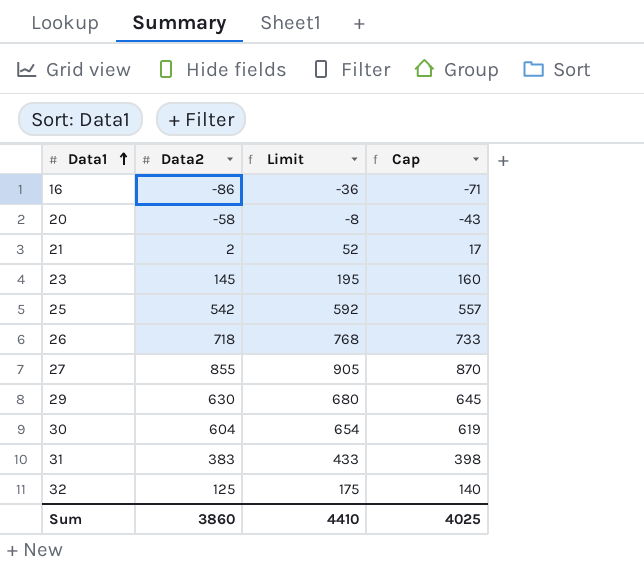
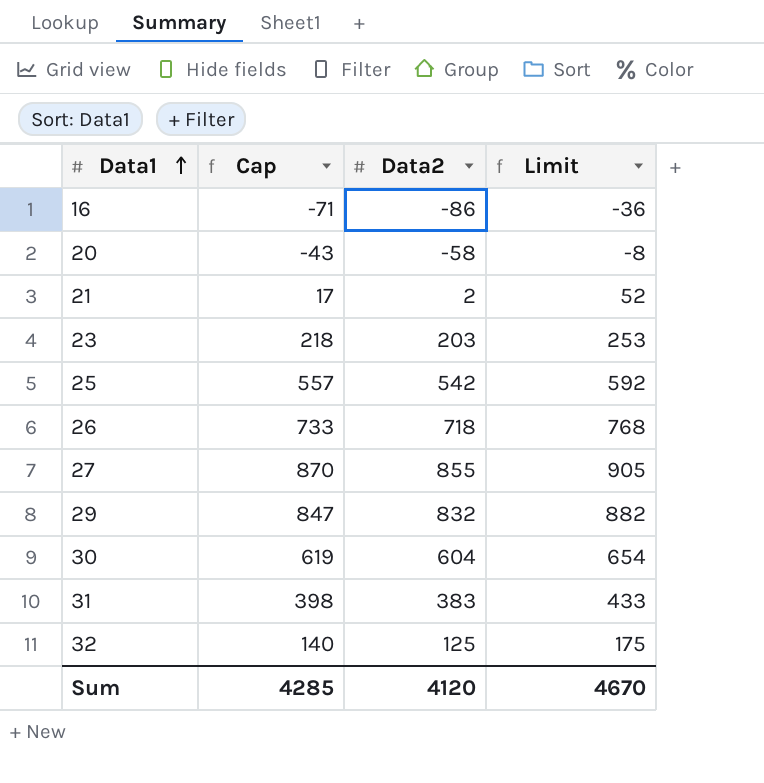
column Cap | position: 4 -> 2
23 | Cap: 160 -> 218
23 | Data2: 145 -> 203
23 | Limit: 195 -> 253
29 | Cap: 645 -> 847
29 | Data2: 630 -> 832
29 | Limit: 680 -> 882
Sum | Cap: 4025 -> 4285
Sum | Data2: 3860 -> 4120
Sum | Limit: 4410 -> 4670

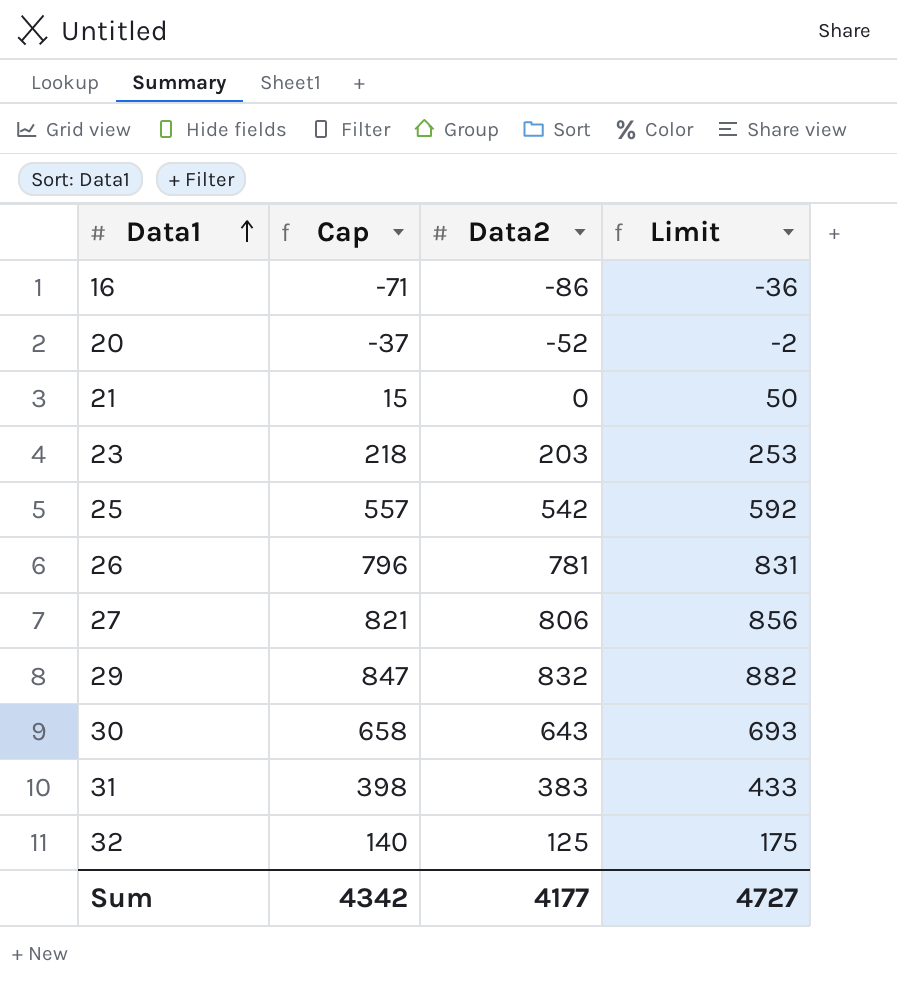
20 | Cap: -43 -> -37
20 | Data2: -58 -> -52
20 | Limit: -8 -> -2
21 | Cap: 17 -> 15
21 | Data2: 2 -> 0
21 | Limit: 52 -> 50
26 | Cap: 733 -> 796
26 | Data2: 718 -> 781
26 | Limit: 768 -> 831
27 | Cap: 870 -> 821
27 | Data2: 855 -> 806
27 | Limit: 905 -> 856
30 | Cap: 619 -> 658
30 | Data2: 604 -> 643
30 | Limit: 654 -> 693
Sum | Cap: 4285 -> 4342
Sum | Data2: 4120 -> 4177
Sum | Limit: 4670 -> 4727

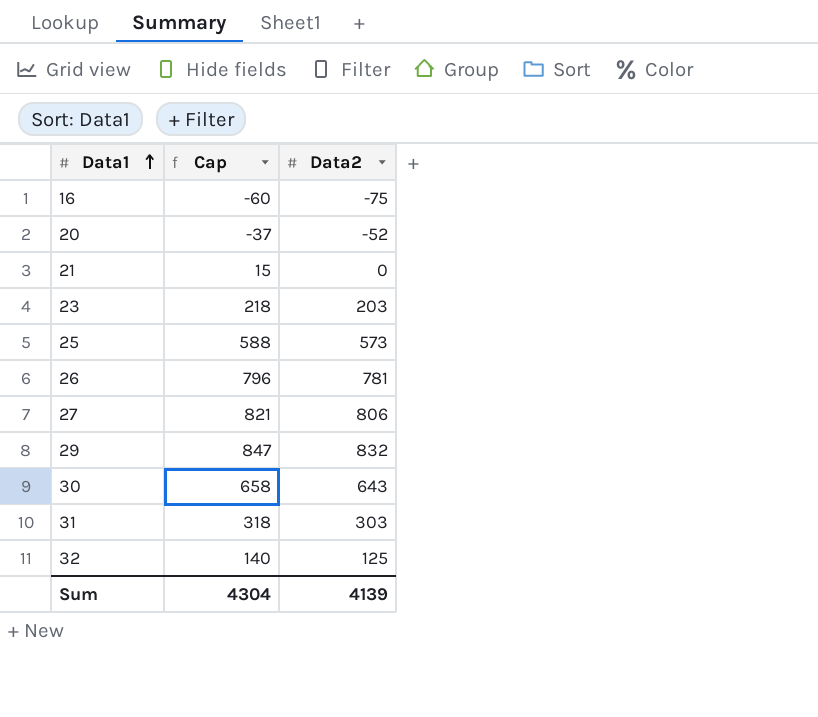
column Limit | formula: [Data2] + 50 -> none
16 | Cap: -71 -> -60
16 | Data2: -86 -> -75
25 | Cap: 557 -> 588
25 | Data2: 542 -> 573
31 | Cap: 398 -> 318
31 | Data2: 383 -> 303
Sum | Cap: 4342 -> 4304
Sum | Data2: 4177 -> 4139

